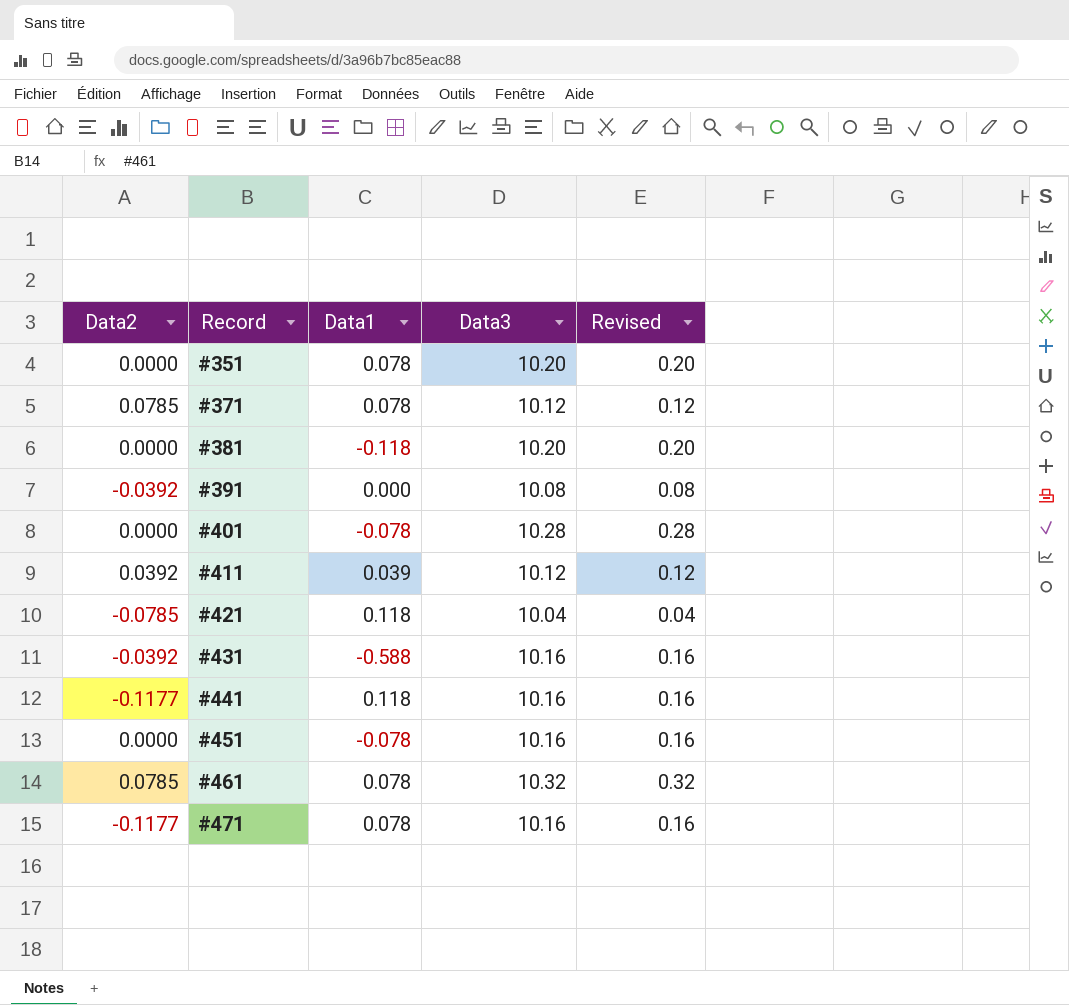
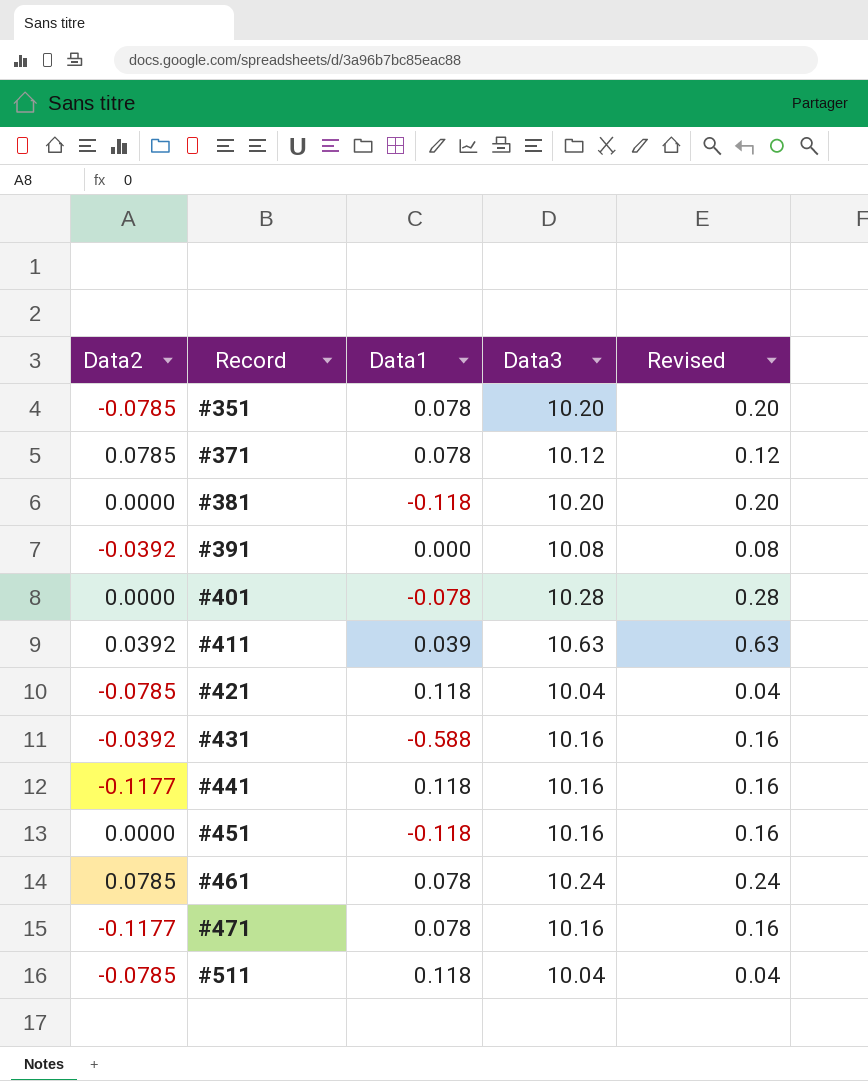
#351 | Data2: 0.0000 -> -0.0785
#411 | Data3: 10.12 -> 10.63
#411 | Revised: 0.12 -> 0.63
#451 | Data1: -0.078 -> -0.118
#461 | Data3: 10.32 -> 10.24
#461 | Revised: 0.32 -> 0.24
row #511: none -> -0.0785 | 0.118 | 10.04 | 0.04

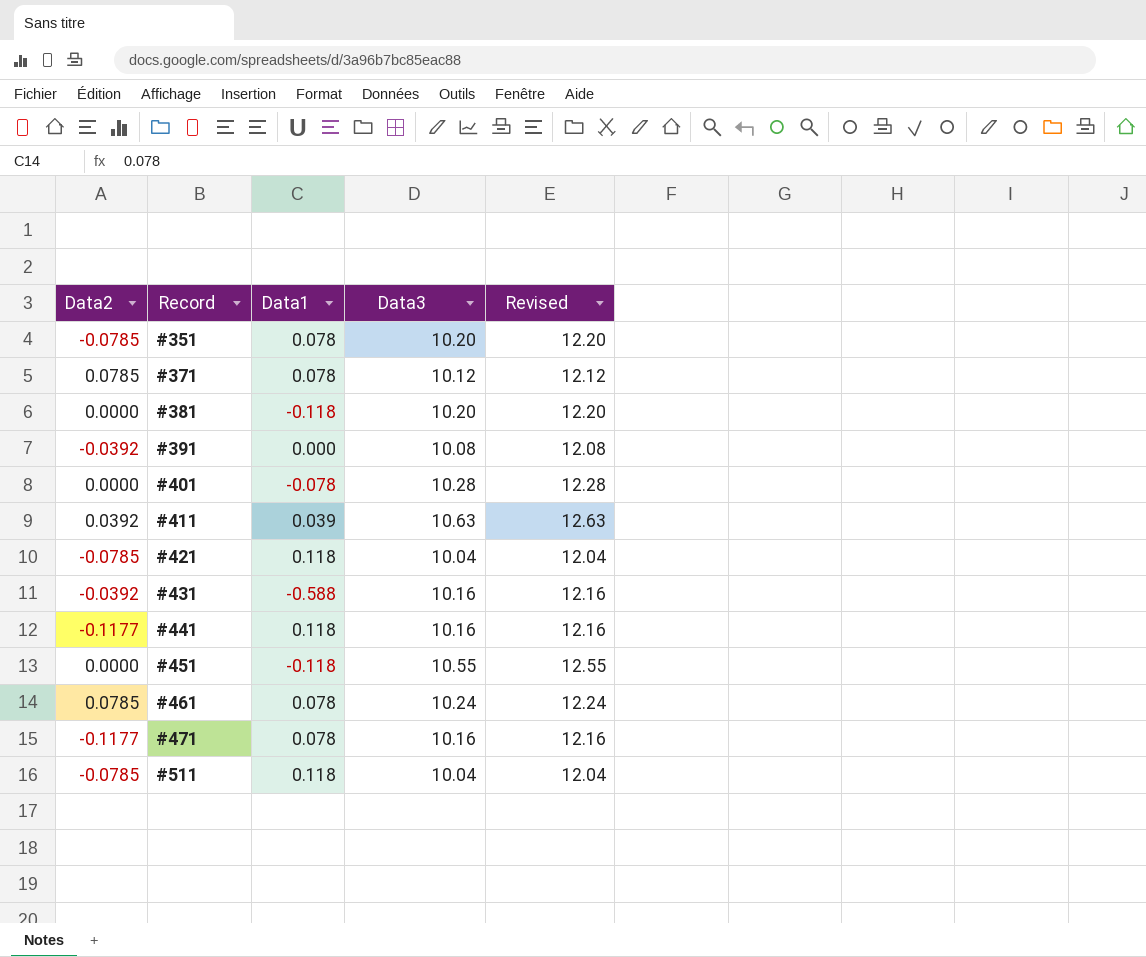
column Revised | formula: [Data3] - 10 -> [Data3] + 2
#451 | Data3: 10.16 -> 10.55

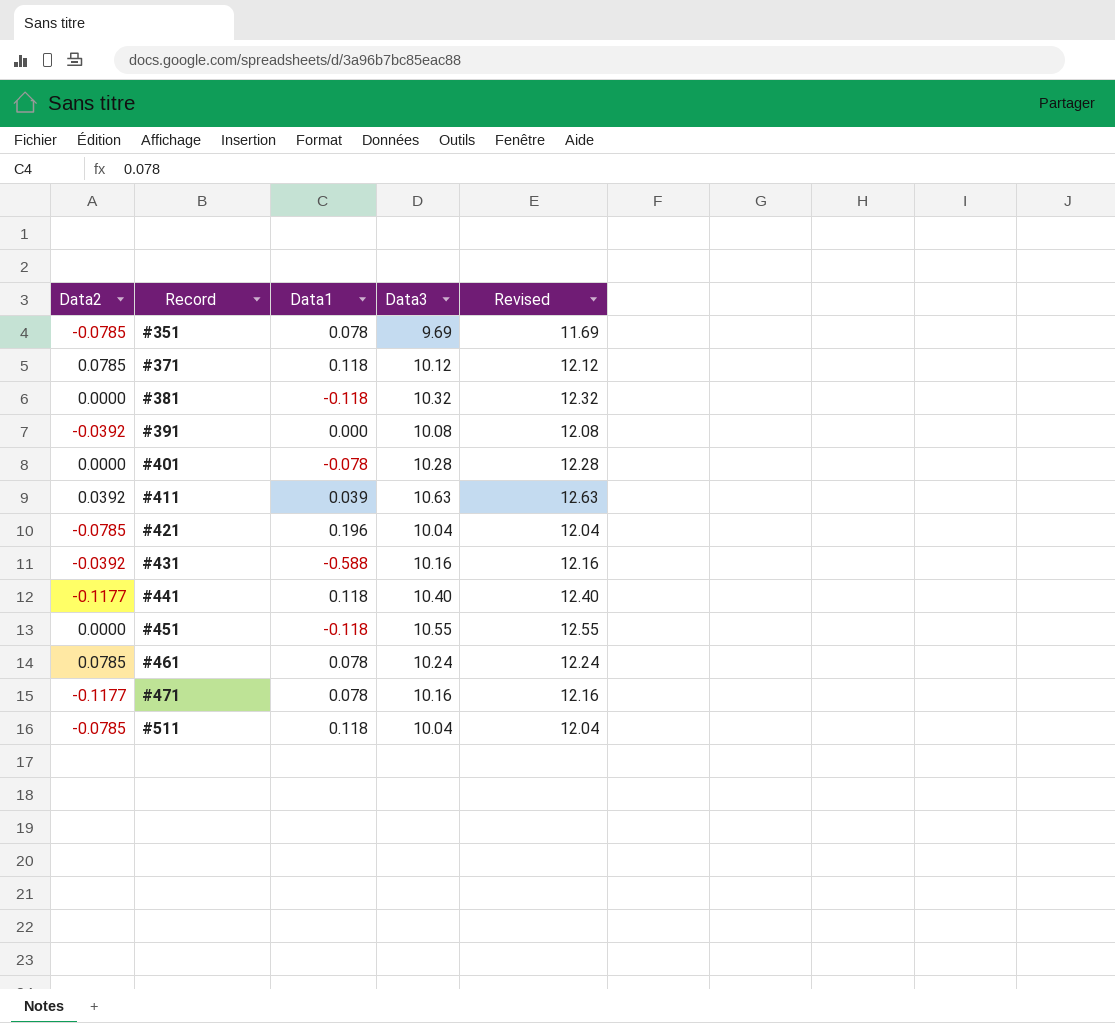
#351 | Data3: 10.20 -> 9.69
#351 | Revised: 12.20 -> 11.69
#371 | Data1: 0.078 -> 0.118
#381 | Data3: 10.20 -> 10.32
#381 | Revised: 12.20 -> 12.32
#421 | Data1: 0.118 -> 0.196
#441 | Data3: 10.16 -> 10.40
#441 | Revised: 12.16 -> 12.40

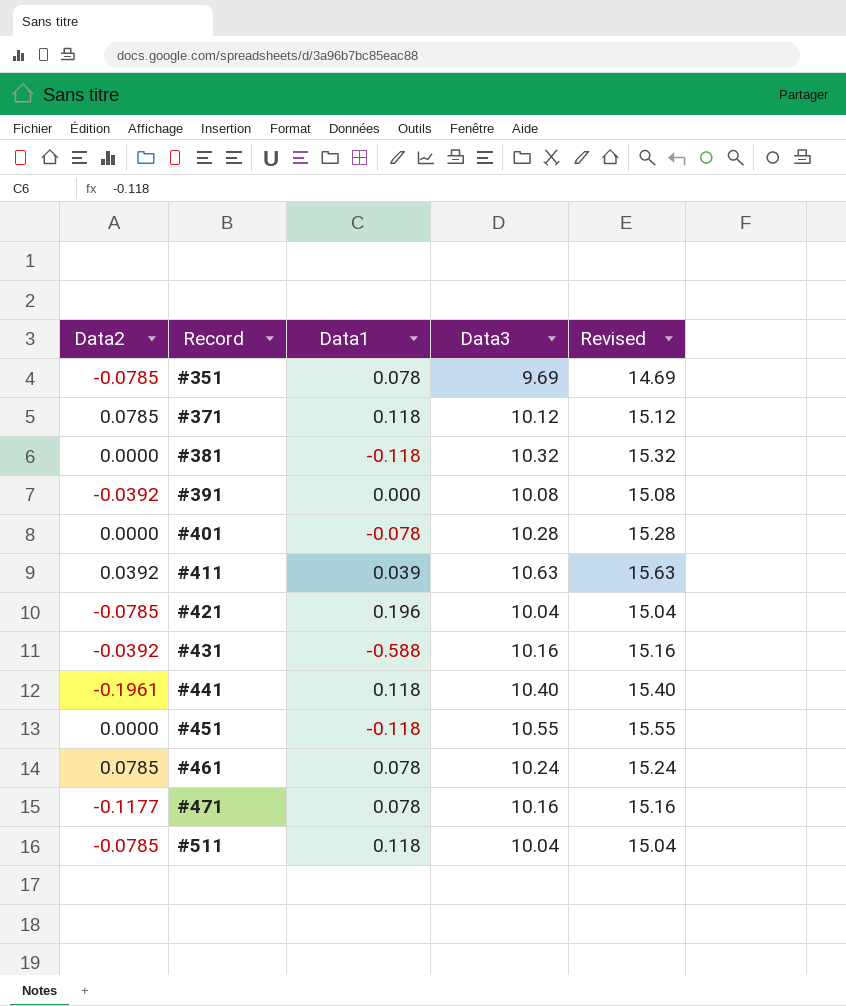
column Revised | formula: [Data3] + 2 -> [Data3] + 5
#441 | Data2: -0.1177 -> -0.1961

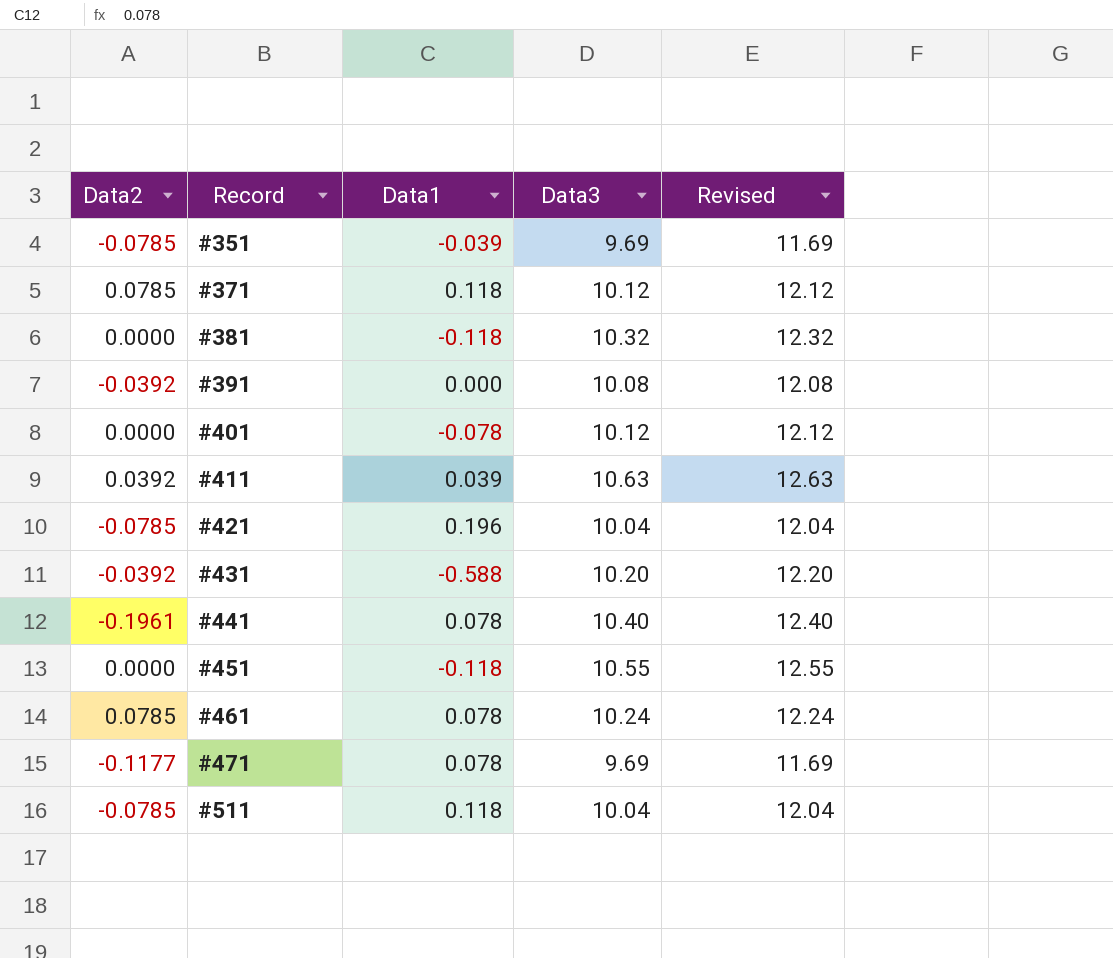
column Revised | formula: [Data3] + 5 -> [Data3] + 2
#351 | Data1: 0.078 -> -0.039
#401 | Data3: 10.28 -> 10.12
#431 | Data3: 10.16 -> 10.20
#441 | Data1: 0.118 -> 0.078
#471 | Data3: 10.16 -> 9.69

